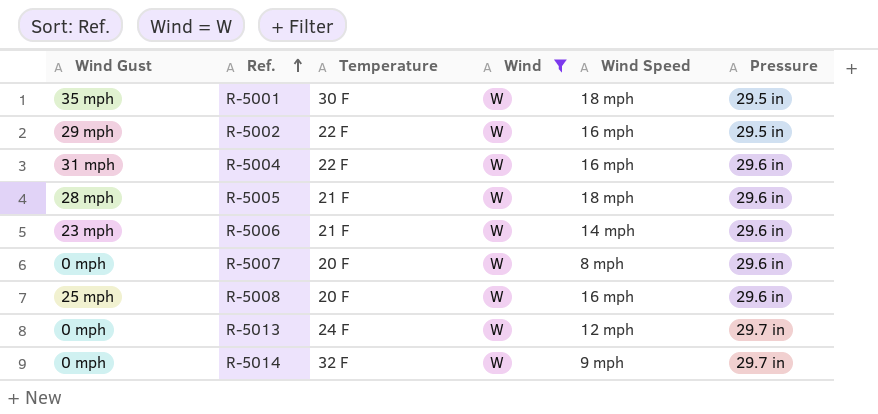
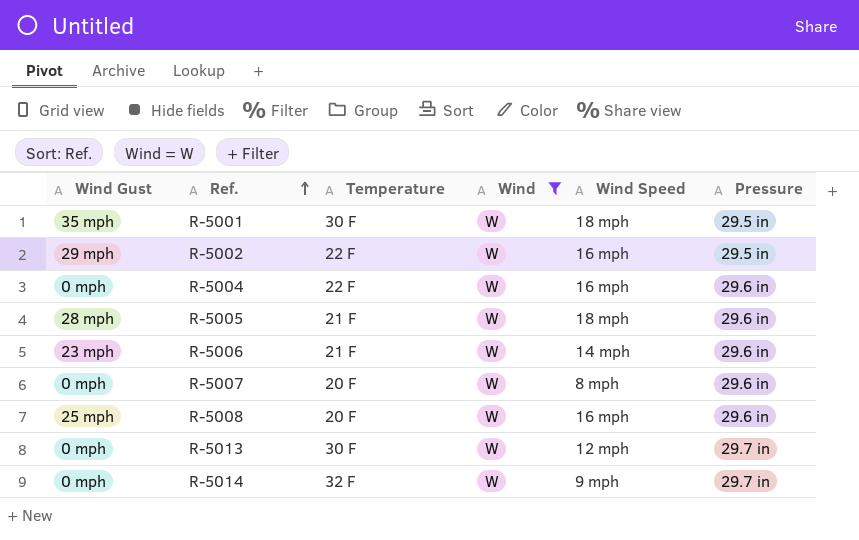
R-5004 | Wind Gust: 31 mph -> 0 mph
R-5013 | Temperature: 24 F -> 30 F

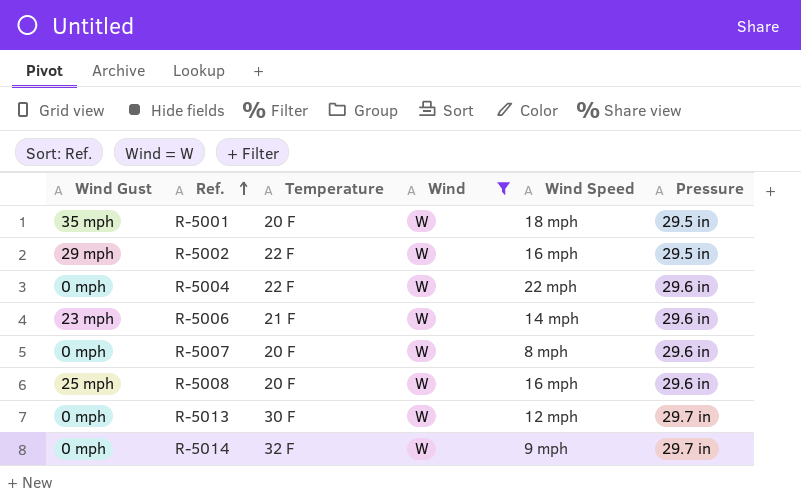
row R-5005: 28 mph | 21 F | W | 18 mph | 29.6 in -> none
R-5001 | Temperature: 30 F -> 20 F
R-5004 | Wind Speed: 16 mph -> 22 mph

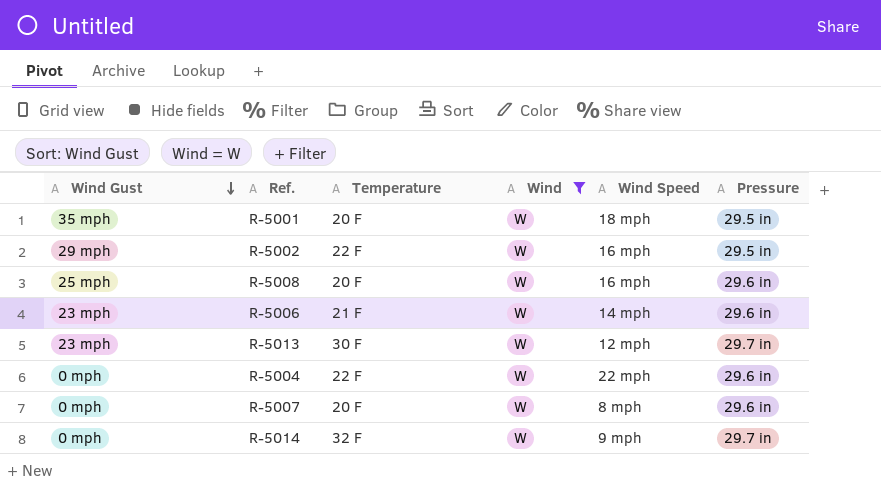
row order: Ref. ascending -> Wind Gust descending
R-5013 | Wind Gust: 0 mph -> 23 mph

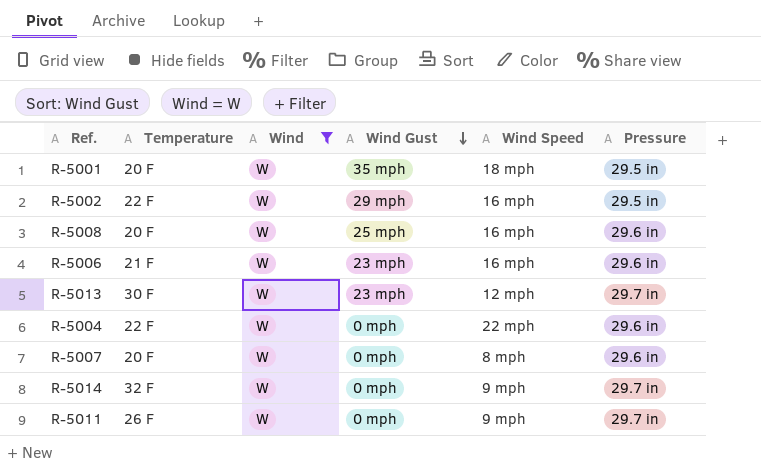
column Wind Gust | position: 1 -> 4
R-5006 | Wind Speed: 14 mph -> 16 mph
row R-5011: none -> 26 F | W | 0 mph | 9 mph | 29.7 in

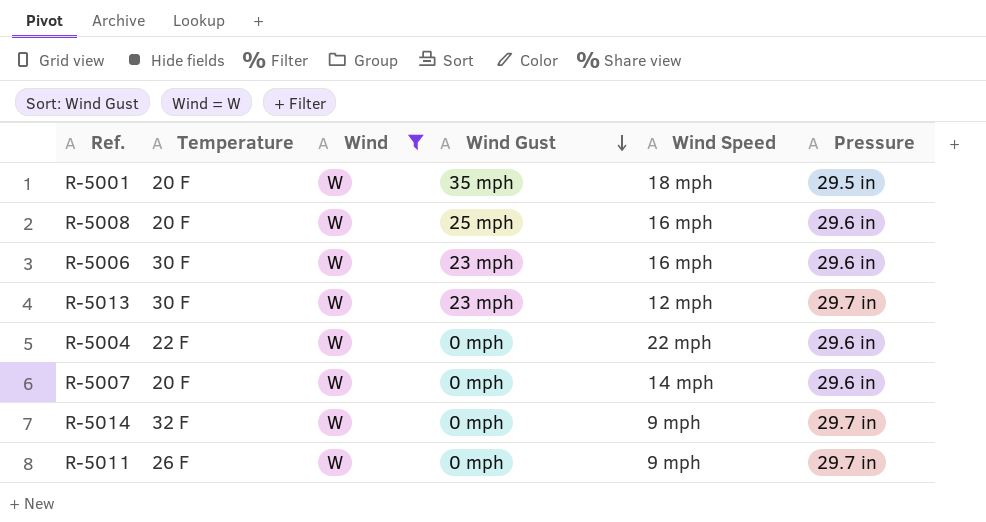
row R-5002: 22 F | W | 29 mph | 16 mph | 29.5 in -> none
R-5006 | Temperature: 21 F -> 30 F
R-5007 | Wind Speed: 8 mph -> 14 mph

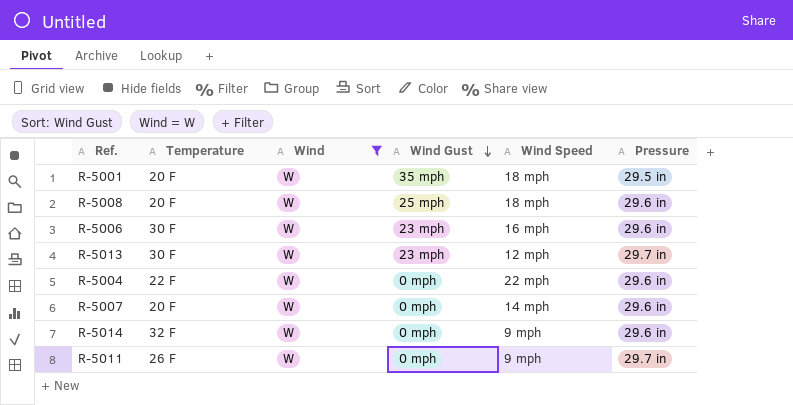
R-5008 | Wind Speed: 16 mph -> 18 mph
R-5014 | Pressure: 29.7 in -> 29.6 in

